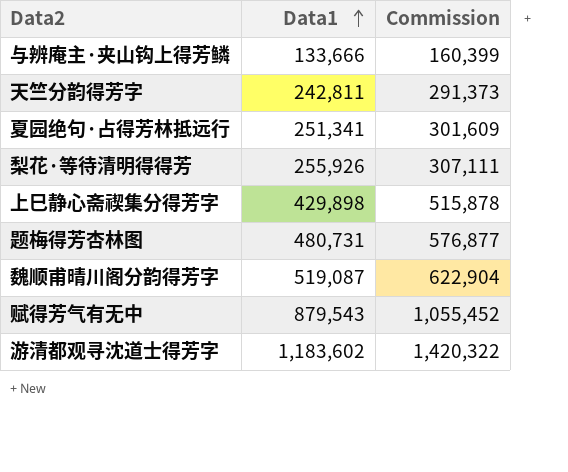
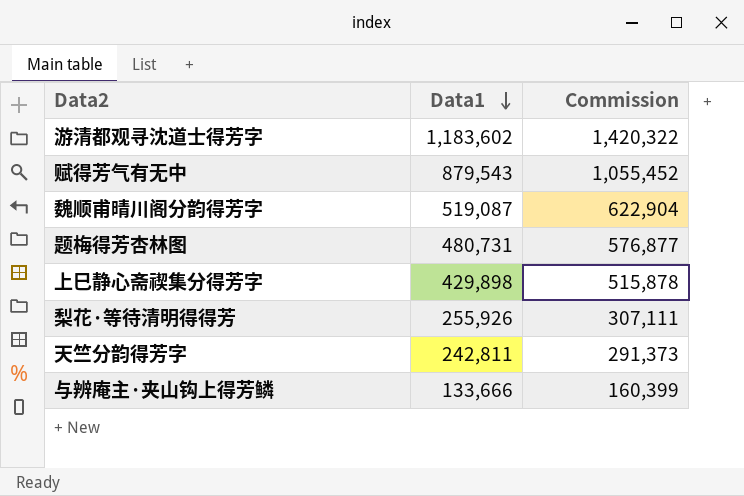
row order: Data1 ascending -> Data1 descending
row 夏园绝句·占得芳林抵远行: 251,341 | 301,609 -> none

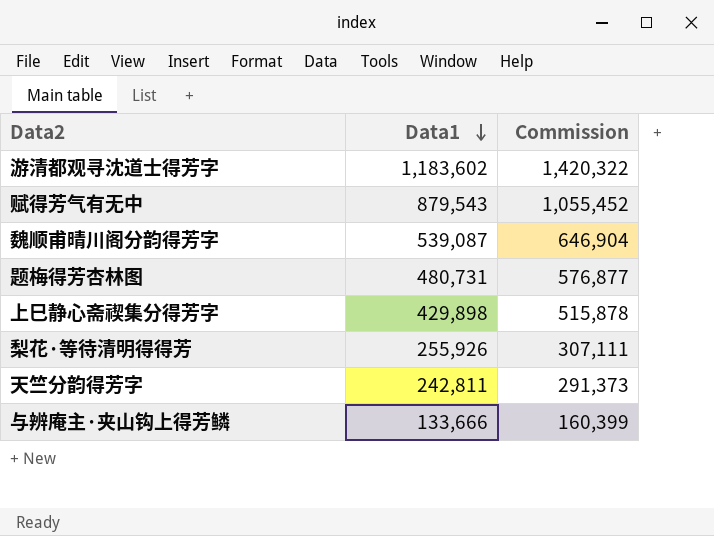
魏顺甫晴川阁分韵得芳字 | Data1: 519,087 -> 539,087
魏顺甫晴川阁分韵得芳字 | Commission: 622,904 -> 646,904

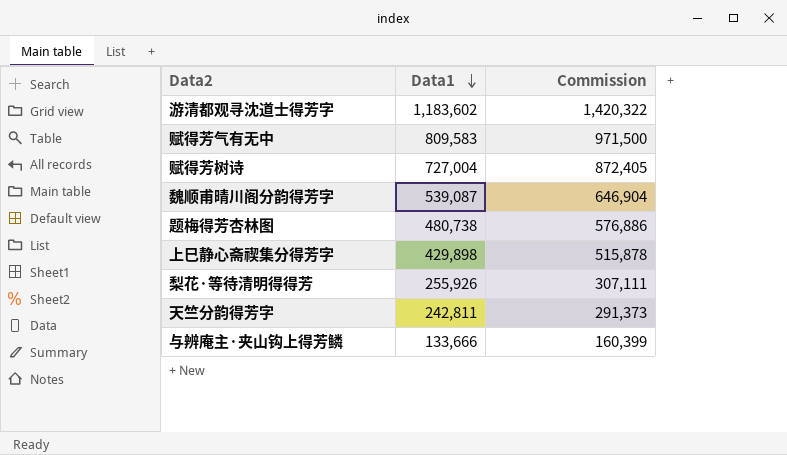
赋得芳气有无中 | Data1: 879,543 -> 809,583
赋得芳气有无中 | Commission: 1,055,452 -> 971,500
row 赋得芳树诗: none -> 727,004 | 872,405
题梅得芳杏林图 | Data1: 480,731 -> 480,738
题梅得芳杏林图 | Commission: 576,877 -> 576,886

